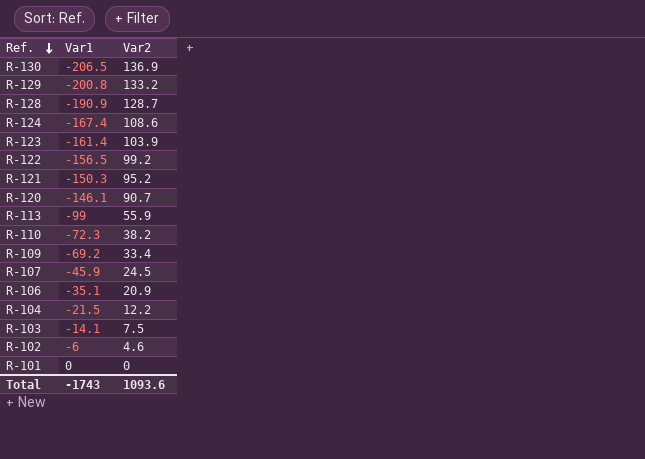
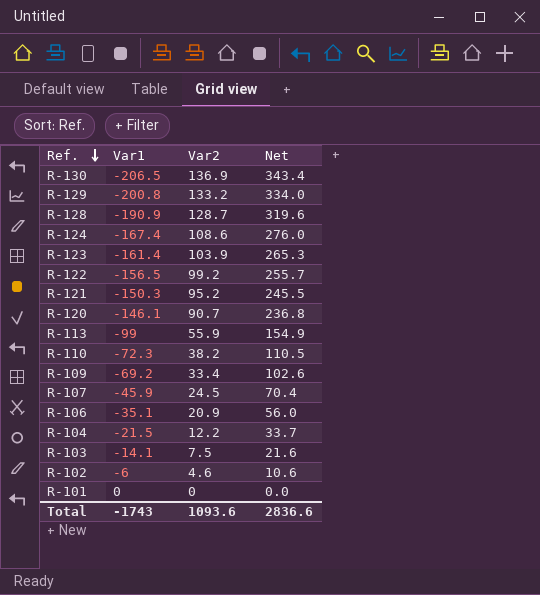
column Net | formula: none -> [Var2] - [Var1]

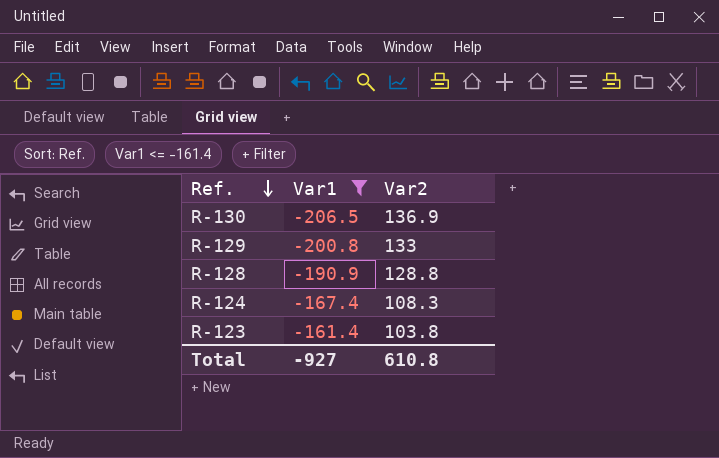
filter: none -> Var1 <= -161.4
column Net | formula: [Var2] - [Var1] -> none
R-129 | Var2: 133.2 -> 133
R-128 | Var2: 128.7 -> 128.8
R-124 | Var2: 108.6 -> 108.3
R-123 | Var2: 103.9 -> 103.8
Total | Var1: -1743 -> -927
Total | Var2: 1093.6 -> 610.8

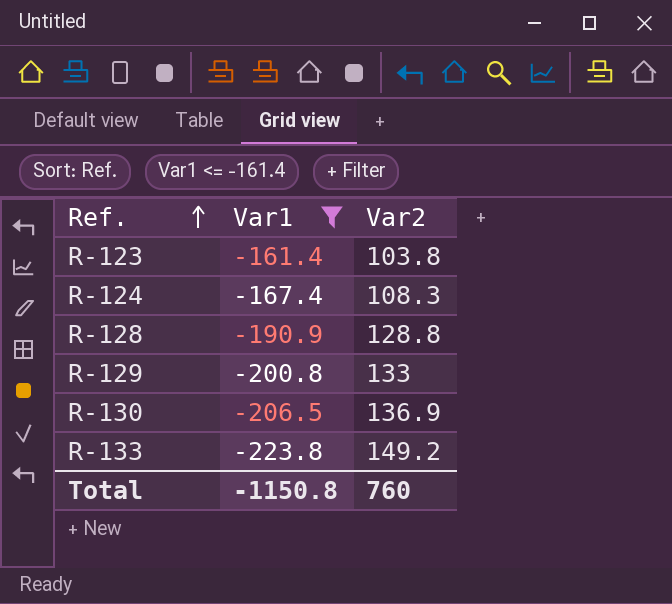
row order: Ref. descending -> Ref. ascending
row R-133: none -> -223.8 | 149.2
Total | Var1: -927 -> -1150.8
Total | Var2: 610.8 -> 760

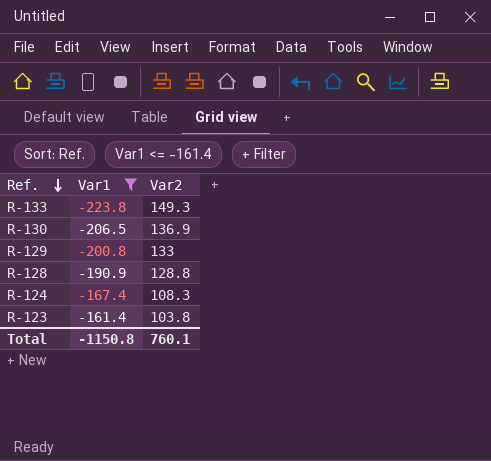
row order: Ref. ascending -> Ref. descending
R-133 | Var2: 149.2 -> 149.3
Total | Var2: 760 -> 760.1

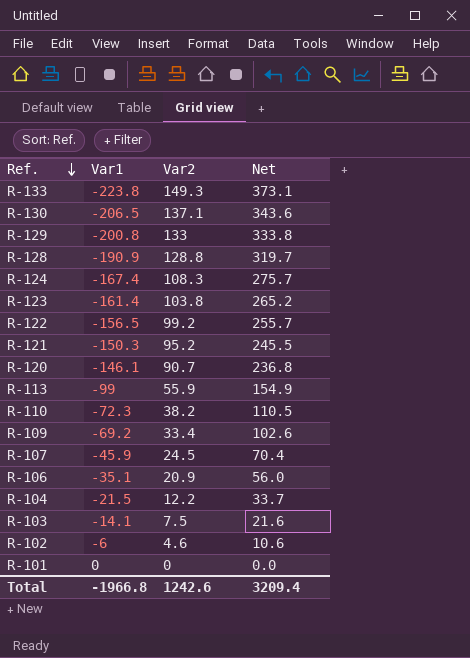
filter: Var1 <= -161.4 -> none
column Net | formula: none -> [Var2] - [Var1]
R-130 | Var2: 136.9 -> 137.1
Total | Var1: -1150.8 -> -1966.8
Total | Var2: 760.1 -> 1242.6

